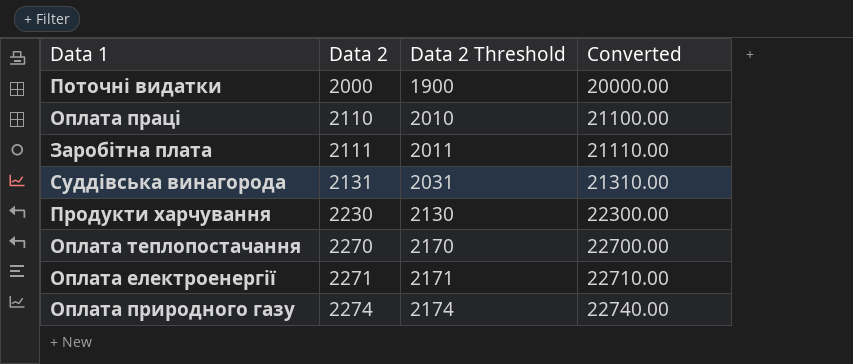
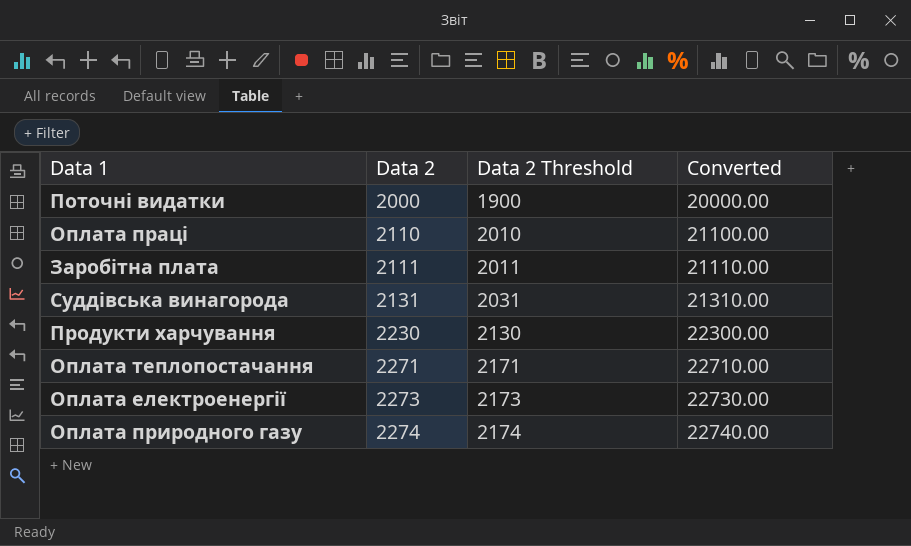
Оплата теплопостачання | Data 2: 2270 -> 2271
Оплата теплопостачання | Data 2 Threshold: 2170 -> 2171
Оплата теплопостачання | Converted: 22700.00 -> 22710.00
Оплата електроенергії | Data 2: 2271 -> 2273
Оплата електроенергії | Data 2 Threshold: 2171 -> 2173
Оплата електроенергії | Converted: 22710.00 -> 22730.00

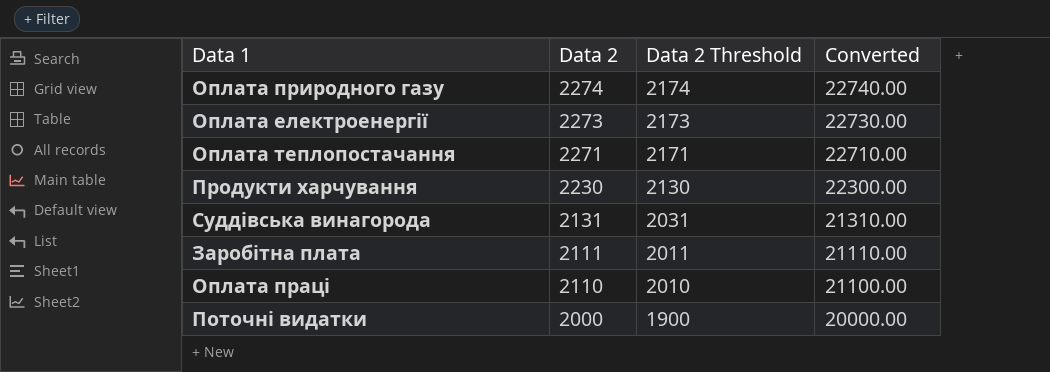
row order: Data 2 ascending -> Data 2 descending

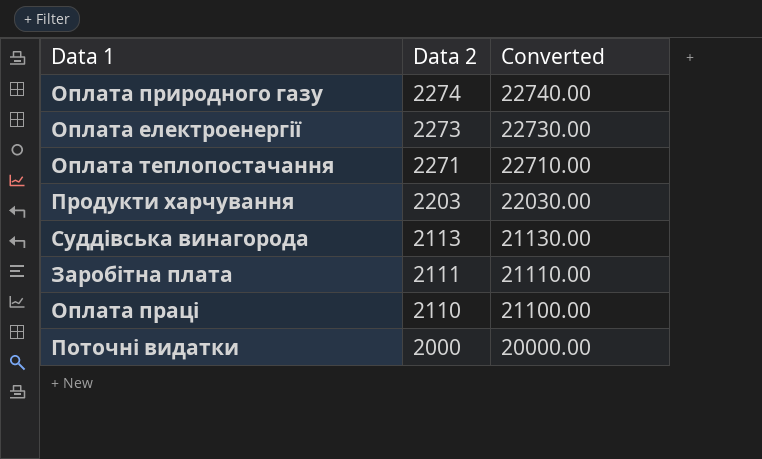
column Data 2 Threshold | formula: [Data 2] - 100 -> none
Продукти харчування | Data 2: 2230 -> 2203
Продукти харчування | Converted: 22300.00 -> 22030.00
Суддівська винагорода | Data 2: 2131 -> 2113
Суддівська винагорода | Converted: 21310.00 -> 21130.00

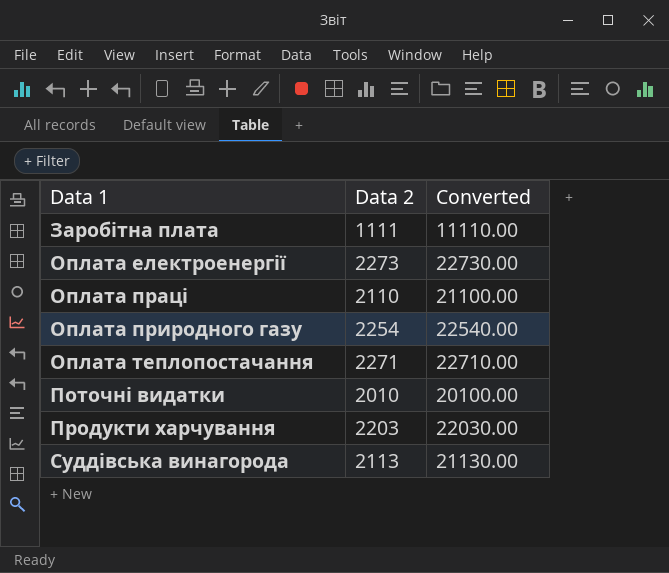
row order: Data 2 descending -> Data 1 ascending
Заробітна плата | Data 2: 2111 -> 1111
Заробітна плата | Converted: 21110.00 -> 11110.00
Оплата природного газу | Data 2: 2274 -> 2254
Оплата природного газу | Converted: 22740.00 -> 22540.00
Поточні видатки | Data 2: 2000 -> 2010
Поточні видатки | Converted: 20000.00 -> 20100.00

